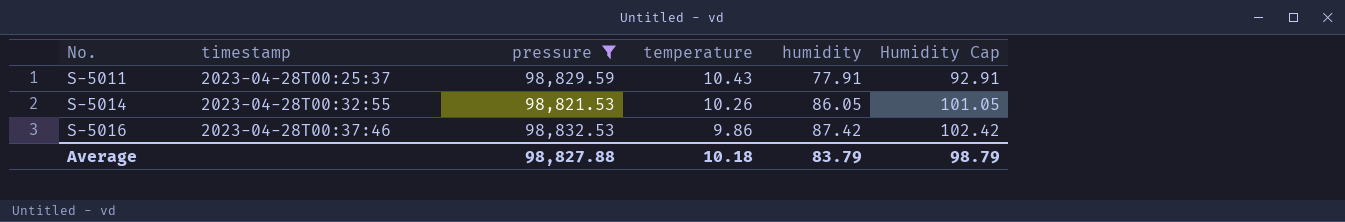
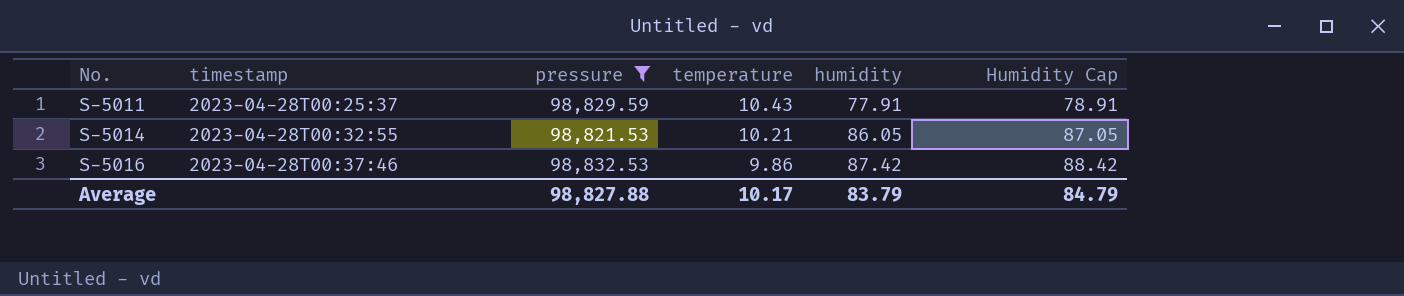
column Humidity Cap | formula: [humidity] + 15 -> [humidity] + 1
S-5014 | temperature: 10.26 -> 10.21
Average | temperature: 10.18 -> 10.17
Average | Humidity Cap: 98.79 -> 84.79

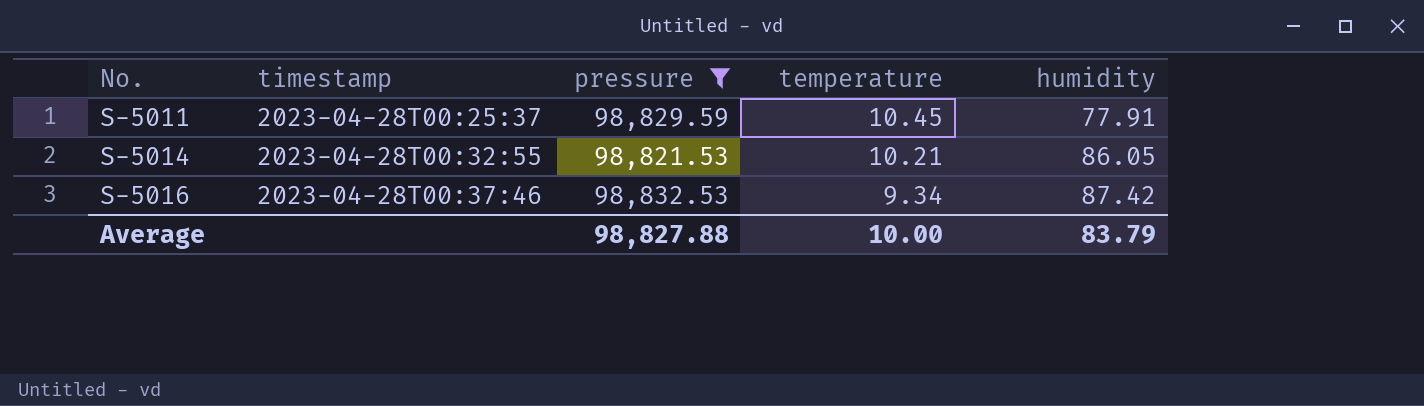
column Humidity Cap | formula: [humidity] + 1 -> none
S-5011 | temperature: 10.43 -> 10.45
S-5016 | temperature: 9.86 -> 9.34
Average | temperature: 10.17 -> 10.00

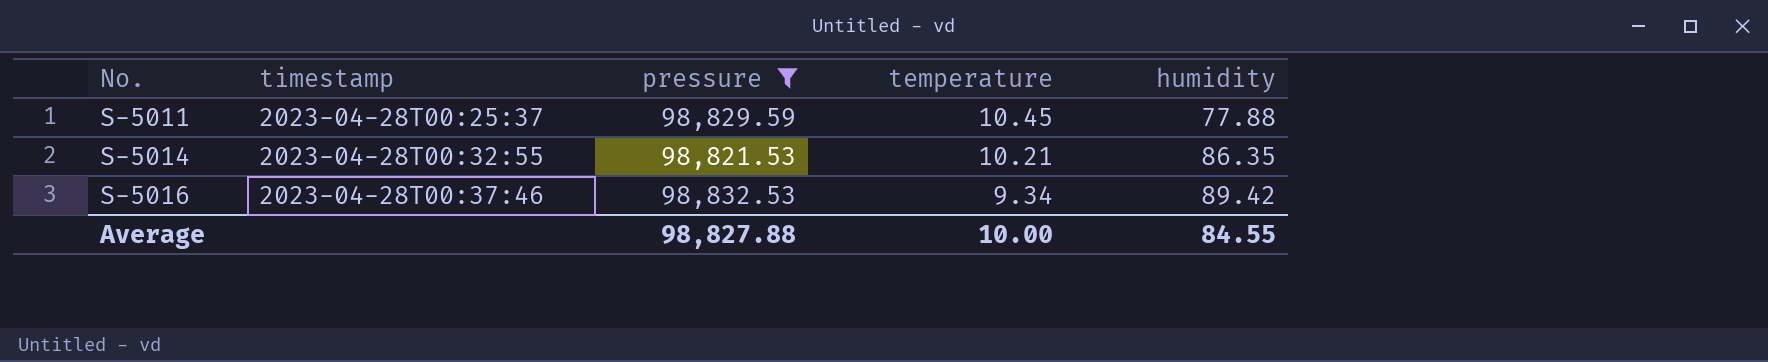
S-5011 | humidity: 77.91 -> 77.88
S-5014 | humidity: 86.05 -> 86.35
S-5016 | humidity: 87.42 -> 89.42
Average | humidity: 83.79 -> 84.55

